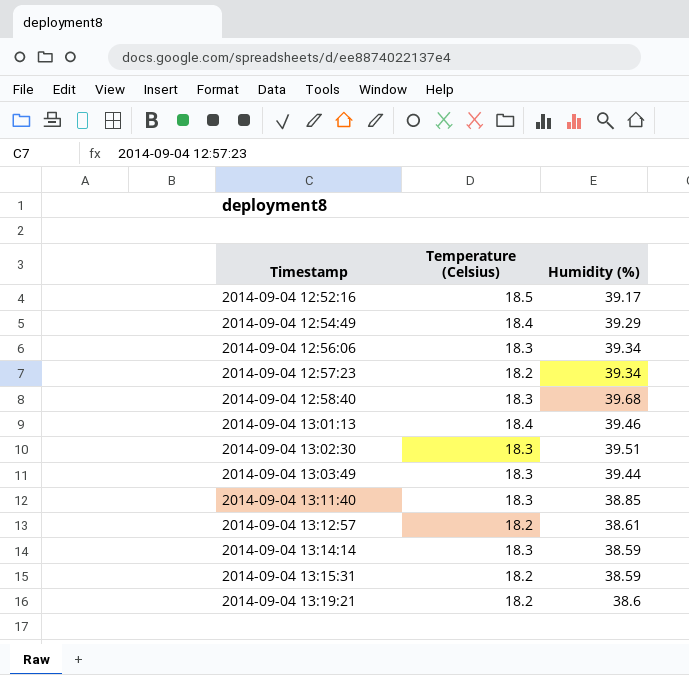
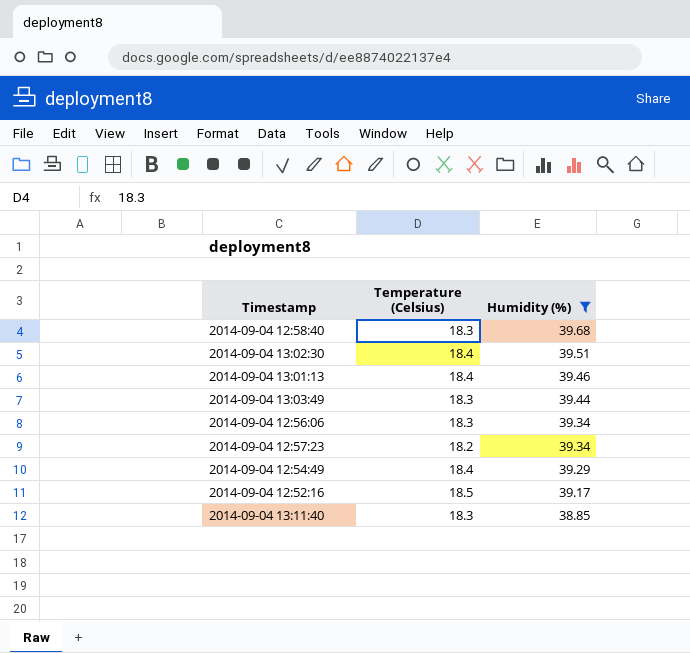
filter: none -> Humidity (%) >= 38.85
row order: Timestamp ascending -> Humidity (%) descending
2014-09-04 13:02:30 | Temperature (Celsius): 18.3 -> 18.4

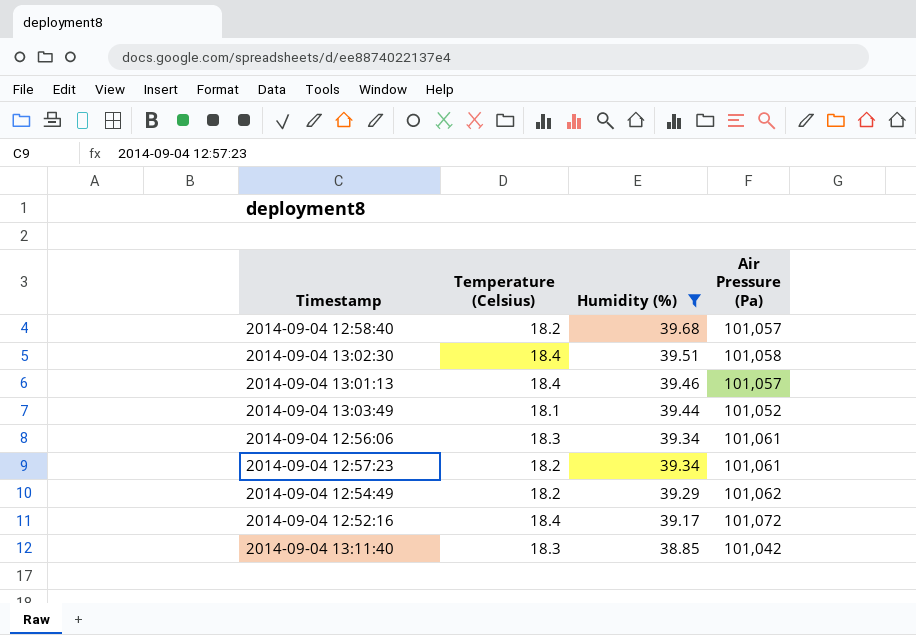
column Air Pressure (Pa) | position: none -> 4
2014-09-04 12:58:40 | Temperature (Celsius): 18.3 -> 18.2
2014-09-04 13:03:49 | Temperature (Celsius): 18.3 -> 18.1
2014-09-04 12:54:49 | Temperature (Celsius): 18.4 -> 18.2
2014-09-04 12:52:16 | Temperature (Celsius): 18.5 -> 18.4

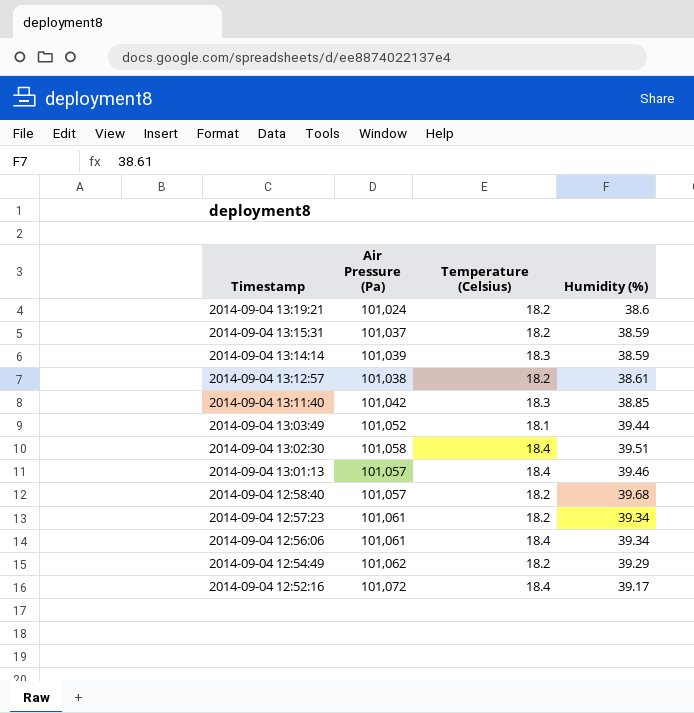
filter: Humidity (%) >= 38.85 -> none
row order: Humidity (%) descending -> Timestamp descending
column Air Pressure (Pa) | position: 4 -> 2
2014-09-04 12:56:06 | Temperature (Celsius): 18.3 -> 18.4

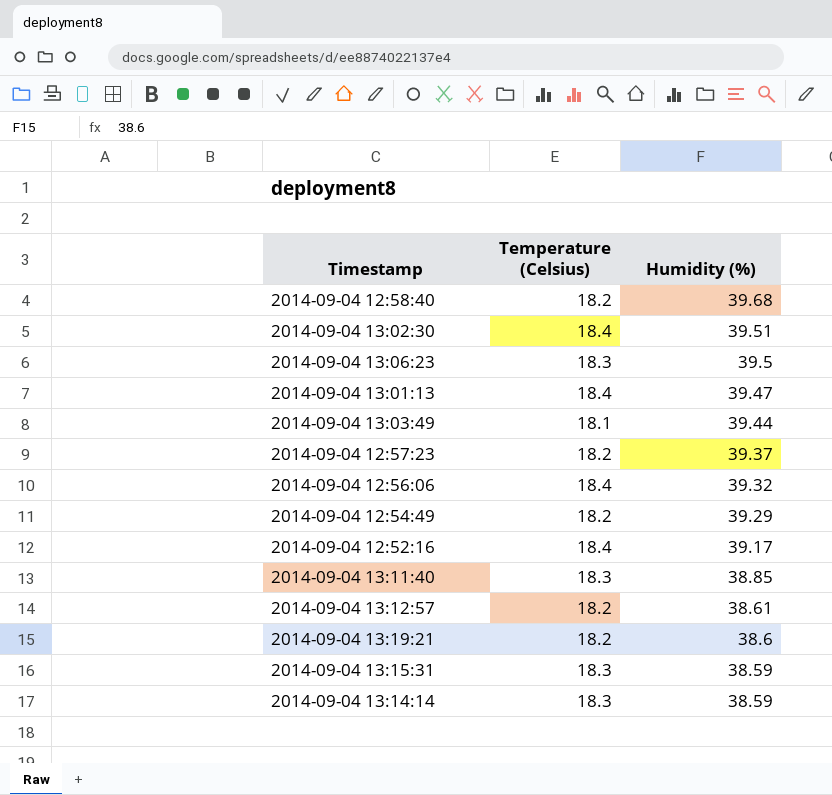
row order: Timestamp descending -> Humidity (%) descending
column Air Pressure (Pa) | position: 2 -> none
row 2014-09-04 13:06:23: none -> 18.3 | 39.5
2014-09-04 13:01:13 | Humidity (%): 39.46 -> 39.47
2014-09-04 12:57:23 | Humidity (%): 39.34 -> 39.37
2014-09-04 12:56:06 | Humidity (%): 39.34 -> 39.32
2014-09-04 13:15:31 | Temperature (Celsius): 18.2 -> 18.3

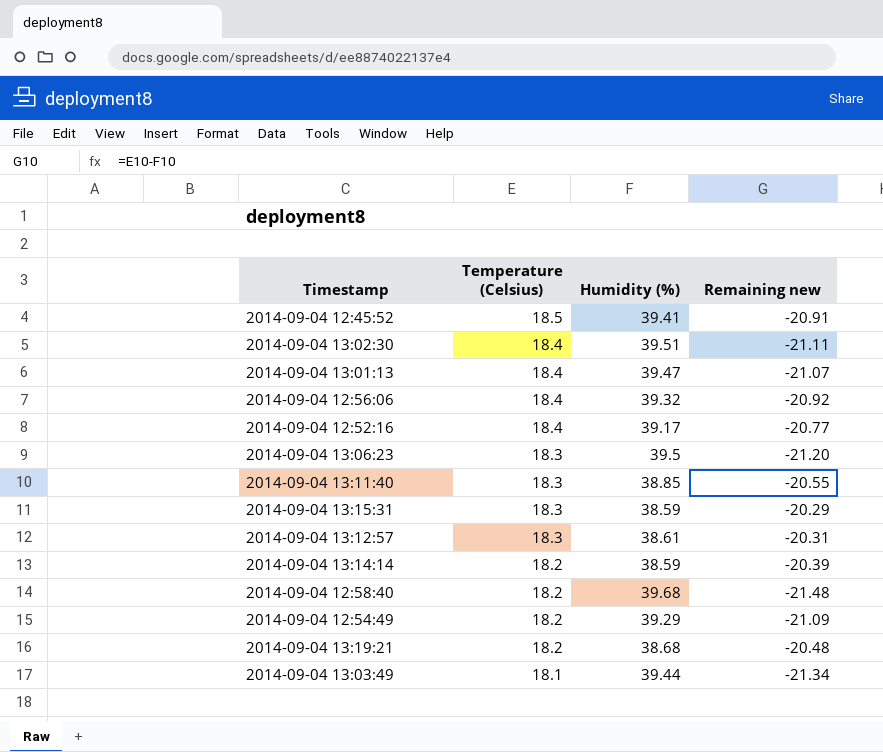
row order: Humidity (%) descending -> Temperature (Celsius) descending
column Remaining new | formula: none -> [Temperature (Celsius)] - [Humidity (%)]
row 2014-09-04 12:57:23: 18.2 | 39.37 -> none
row 2014-09-04 12:45:52: none -> 18.5 | 39.41 | -20.91
2014-09-04 13:12:57 | Temperature (Celsius): 18.2 -> 18.3
2014-09-04 13:14:14 | Temperature (Celsius): 18.3 -> 18.2
2014-09-04 13:19:21 | Humidity (%): 38.6 -> 38.68

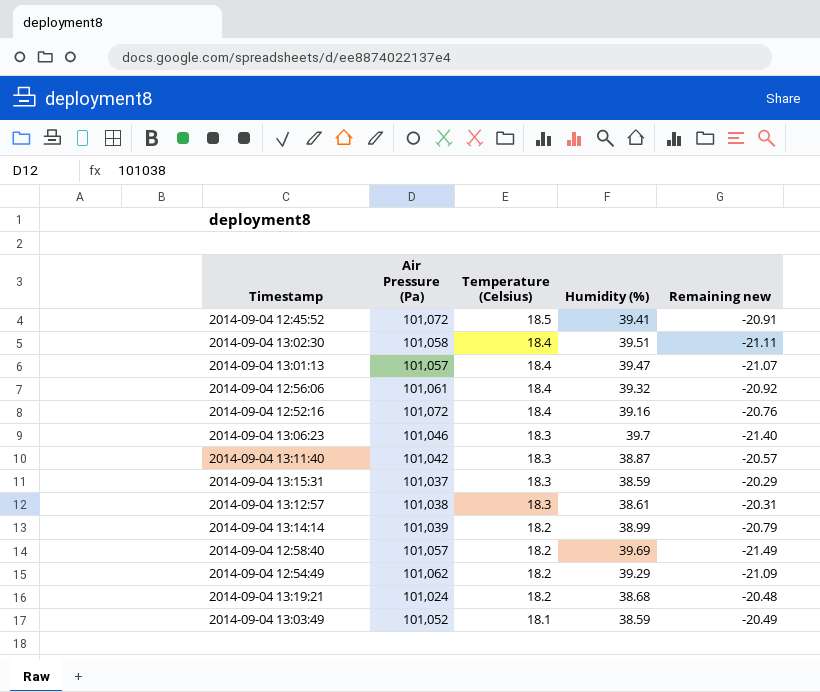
column Air Pressure (Pa) | position: none -> 2
2014-09-04 12:52:16 | Humidity (%): 39.17 -> 39.16
2014-09-04 12:52:16 | Remaining new: -20.77 -> -20.76
2014-09-04 13:06:23 | Humidity (%): 39.5 -> 39.7
2014-09-04 13:06:23 | Remaining new: -21.20 -> -21.40
2014-09-04 13:11:40 | Humidity (%): 38.85 -> 38.87
2014-09-04 13:11:40 | Remaining new: -20.55 -> -20.57
2014-09-04 13:14:14 | Humidity (%): 38.59 -> 38.99
2014-09-04 13:14:14 | Remaining new: -20.39 -> -20.79
2014-09-04 12:58:40 | Humidity (%): 39.68 -> 39.69
2014-09-04 12:58:40 | Remaining new: -21.48 -> -21.49
2014-09-04 13:03:49 | Humidity (%): 39.44 -> 38.59
2014-09-04 13:03:49 | Remaining new: -21.34 -> -20.49

